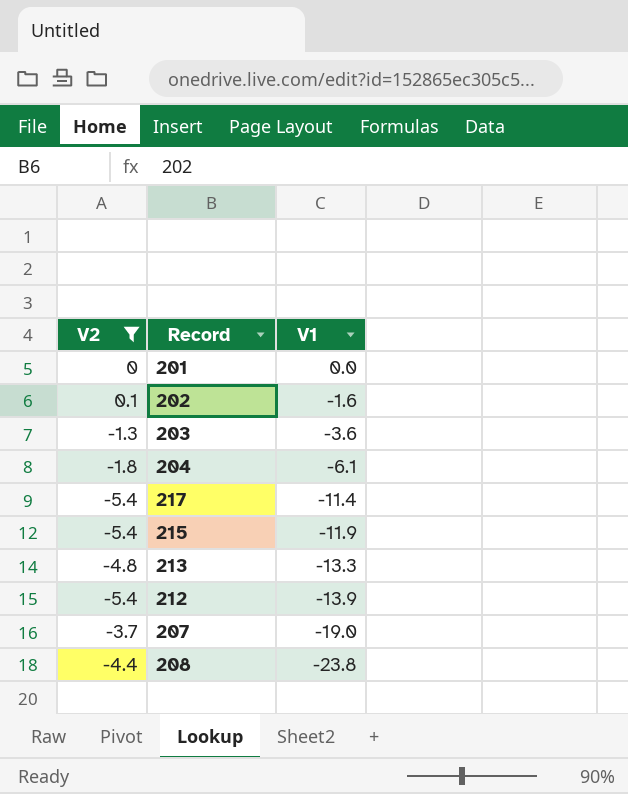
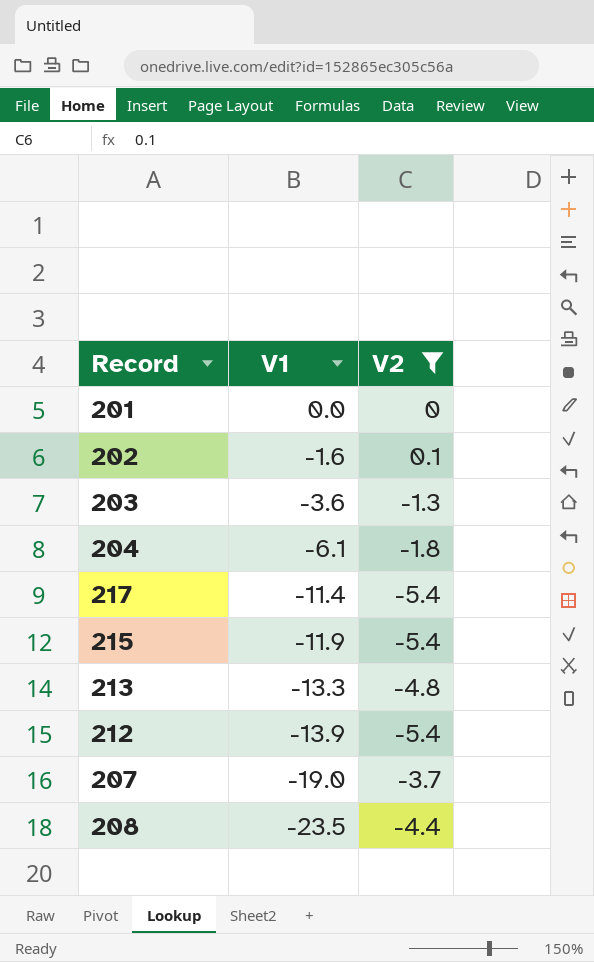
column V2 | position: 1 -> 3
208 | V1: -23.8 -> -23.5

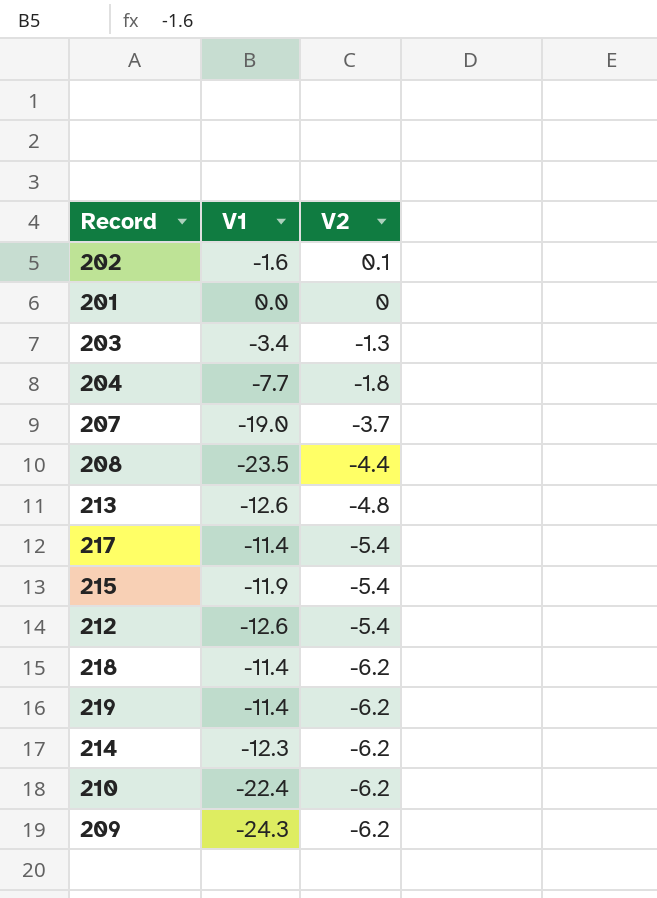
filter: V2 != -6.2 -> none
row order: V1 descending -> V2 descending
203 | V1: -3.6 -> -3.4
204 | V1: -6.1 -> -7.7
213 | V1: -13.3 -> -12.6
212 | V1: -13.9 -> -12.6

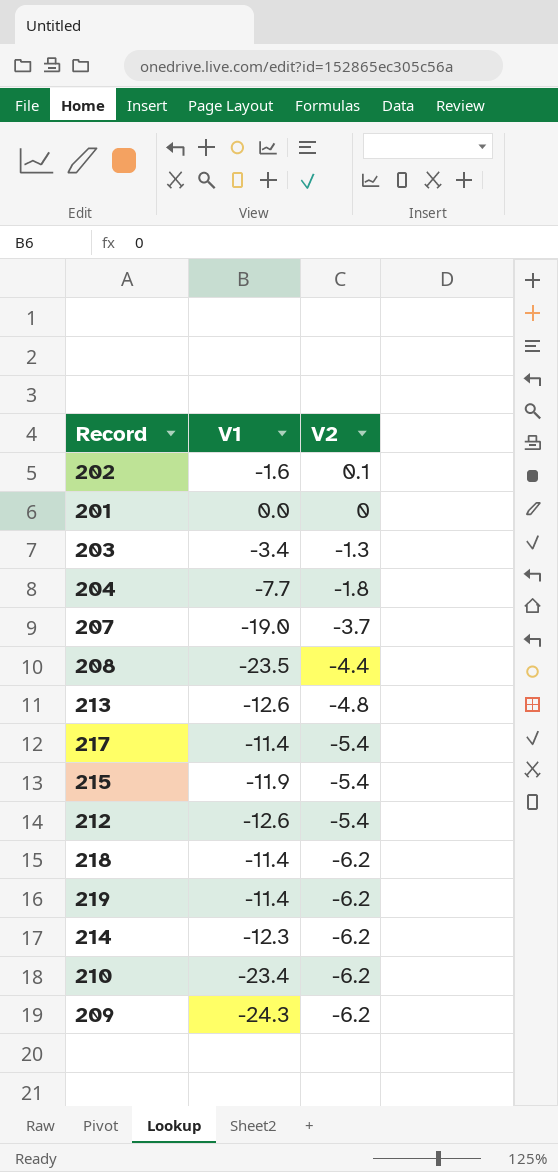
210 | V1: -22.4 -> -23.4

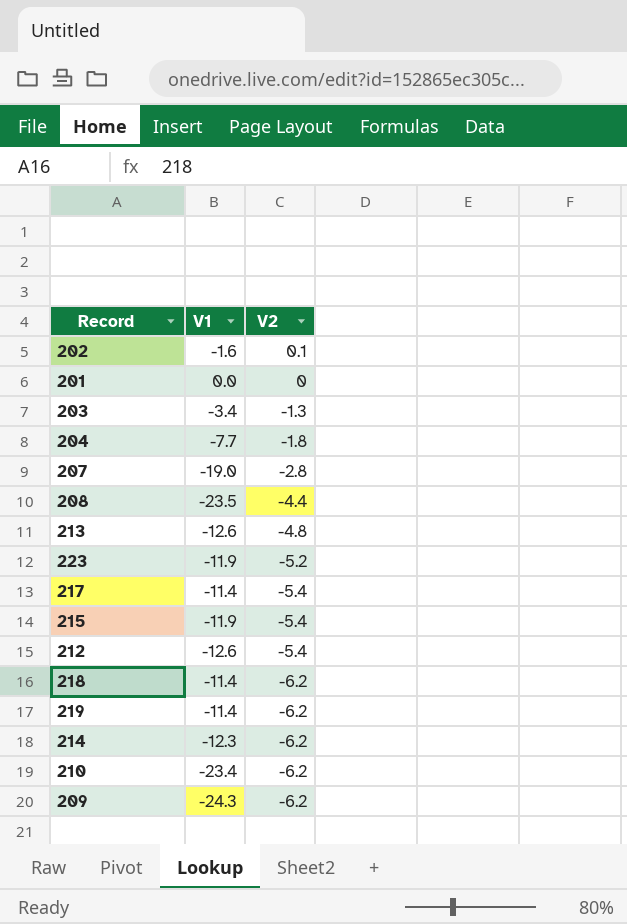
207 | V2: -3.7 -> -2.8
row 223: none -> -11.9 | -5.2

